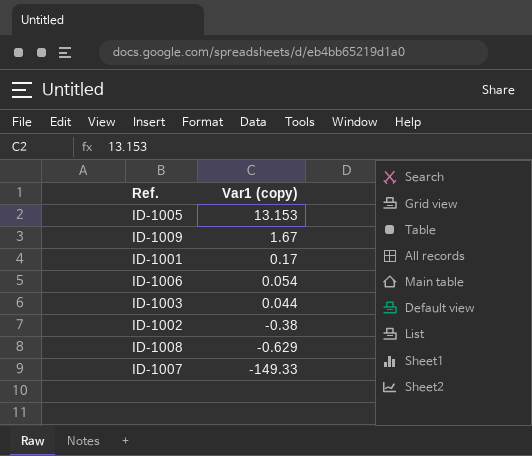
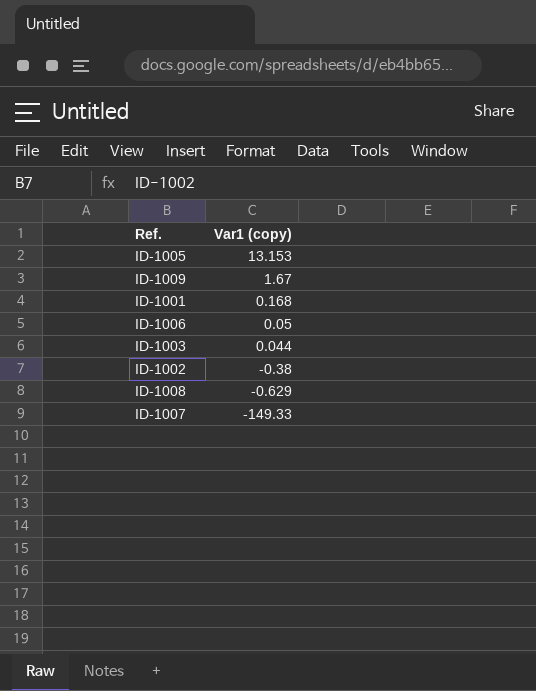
ID-1001 | Var1 (copy): 0.17 -> 0.168
ID-1006 | Var1 (copy): 0.054 -> 0.05

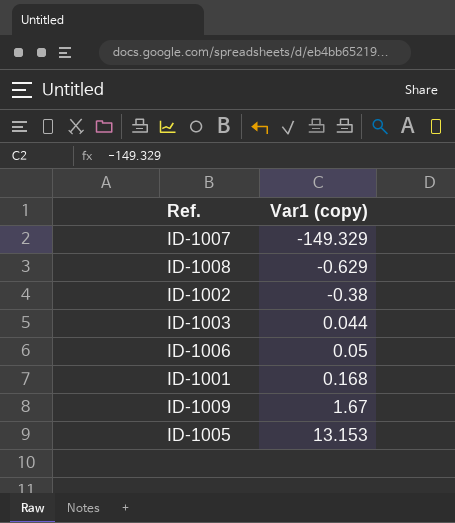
row order: Var1 (copy) descending -> Var1 (copy) ascending
ID-1007 | Var1 (copy): -149.33 -> -149.329

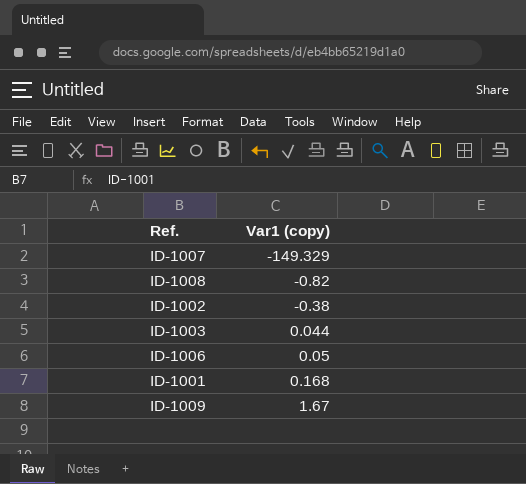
row ID-1005: 13.153 -> none
ID-1008 | Var1 (copy): -0.629 -> -0.82

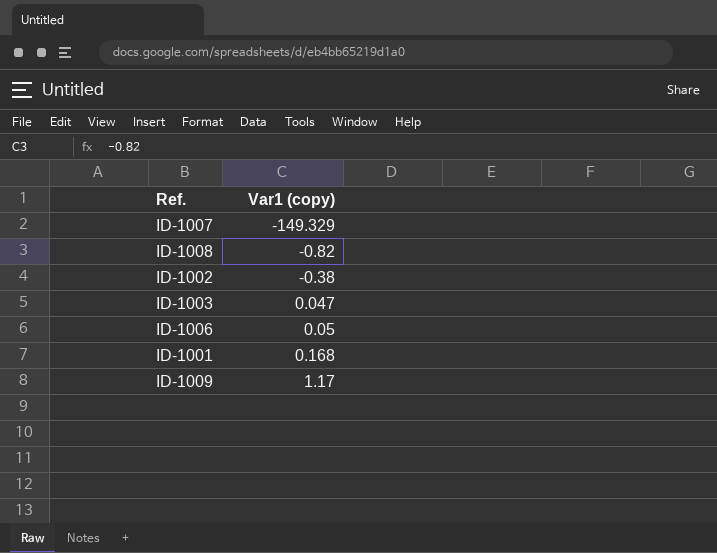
ID-1003 | Var1 (copy): 0.044 -> 0.047
ID-1009 | Var1 (copy): 1.67 -> 1.17

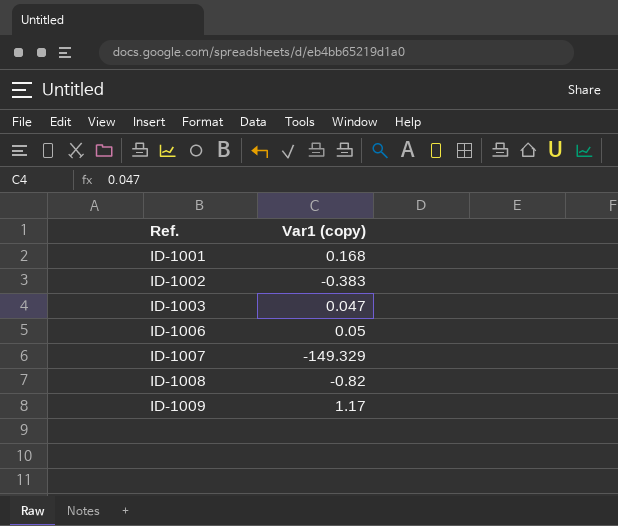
row order: Var1 (copy) ascending -> Ref. ascending
ID-1002 | Var1 (copy): -0.38 -> -0.383

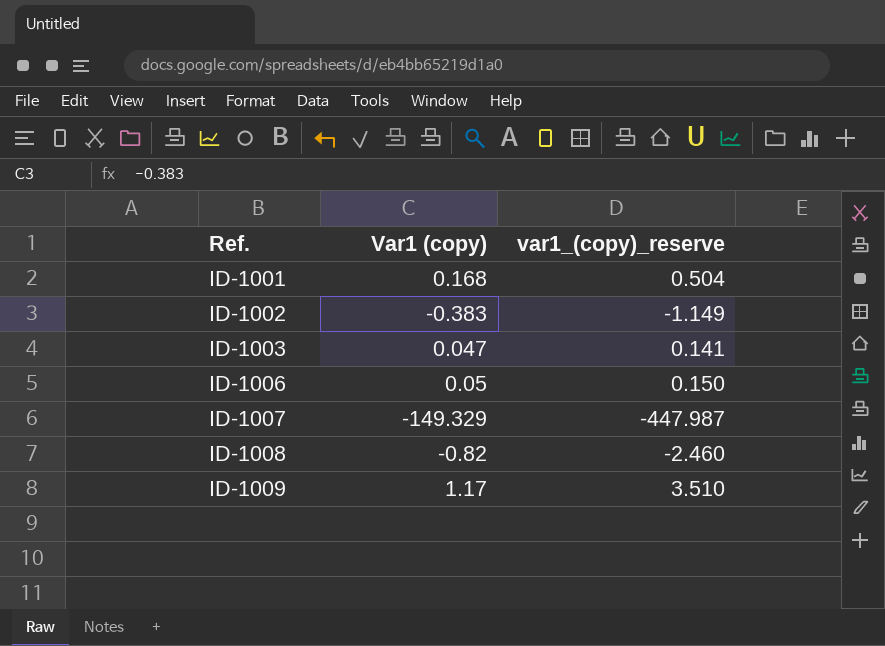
column var1_(copy)_reserve | formula: none -> [Var1 (copy)] * 3

